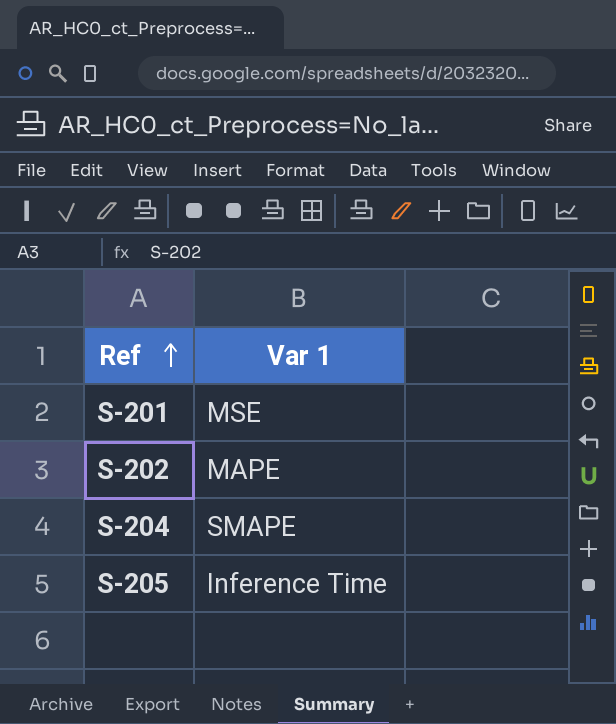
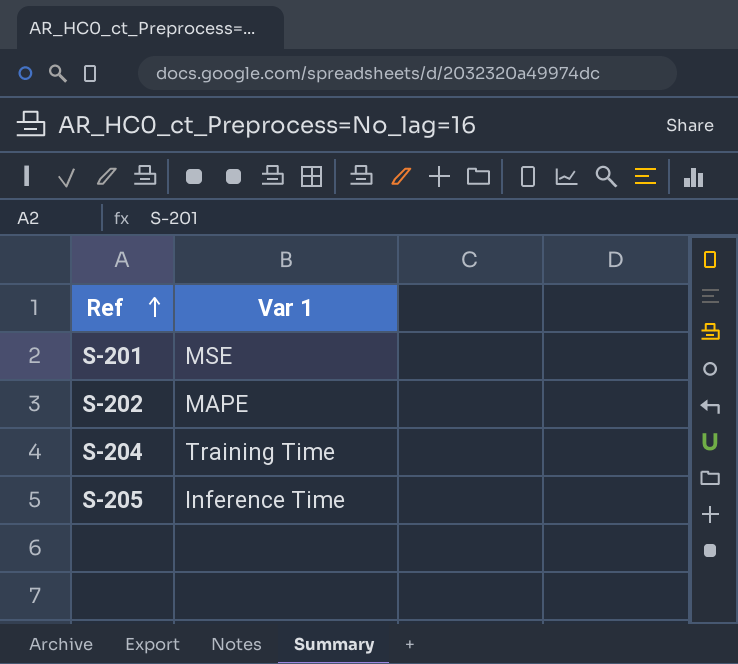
S-204 | Var 1: SMAPE -> Training Time

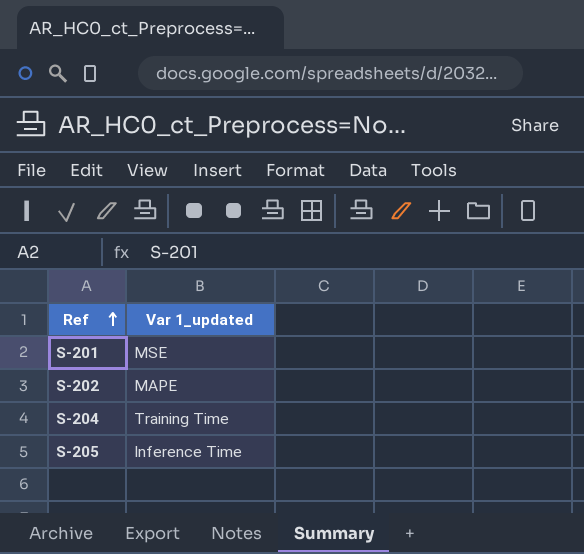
column name: Var 1 -> Var 1_updated

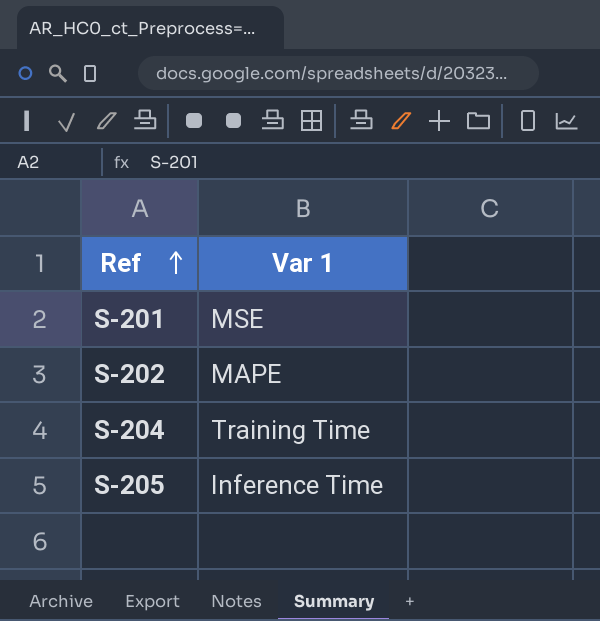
column name: Var 1_updated -> Var 1

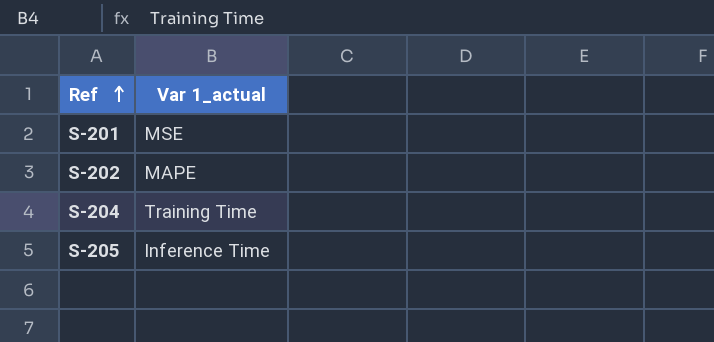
column name: Var 1 -> Var 1_actual

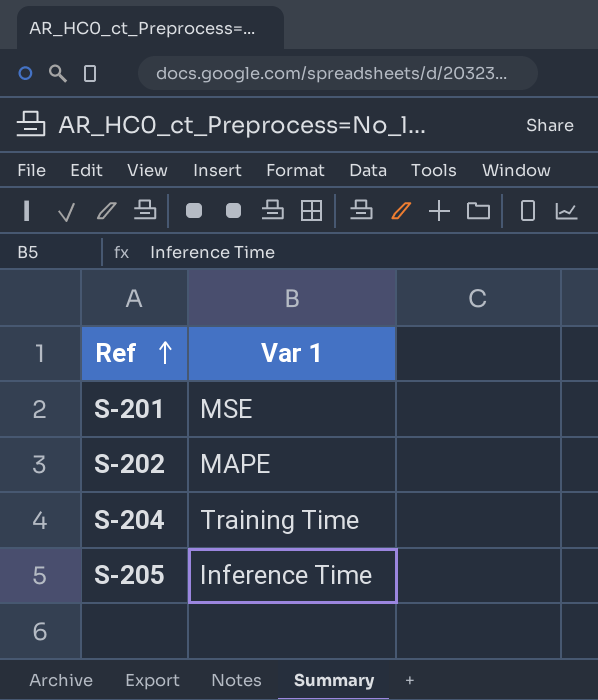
column name: Var 1_actual -> Var 1

